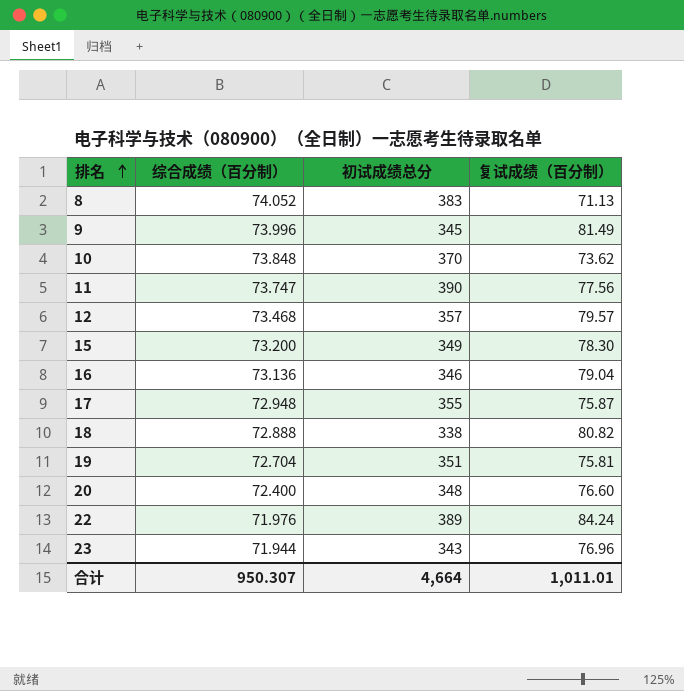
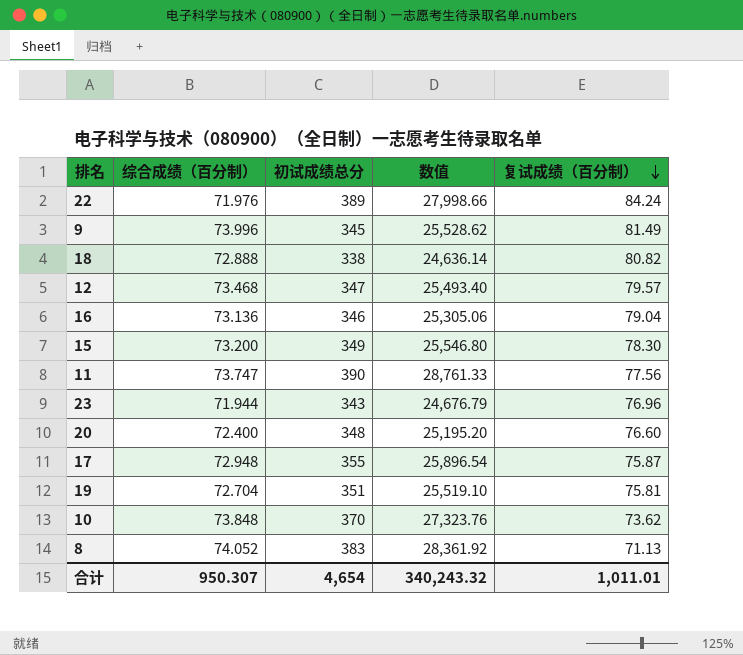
row order: 排名 ascending -> 复试成绩（百分制） descending
column 数值 | formula: none -> [综合成绩（百分制）] * [初试成绩总分]
12 | 初试成绩总分: 357 -> 347
合计 | 初试成绩总分: 4,664 -> 4,654

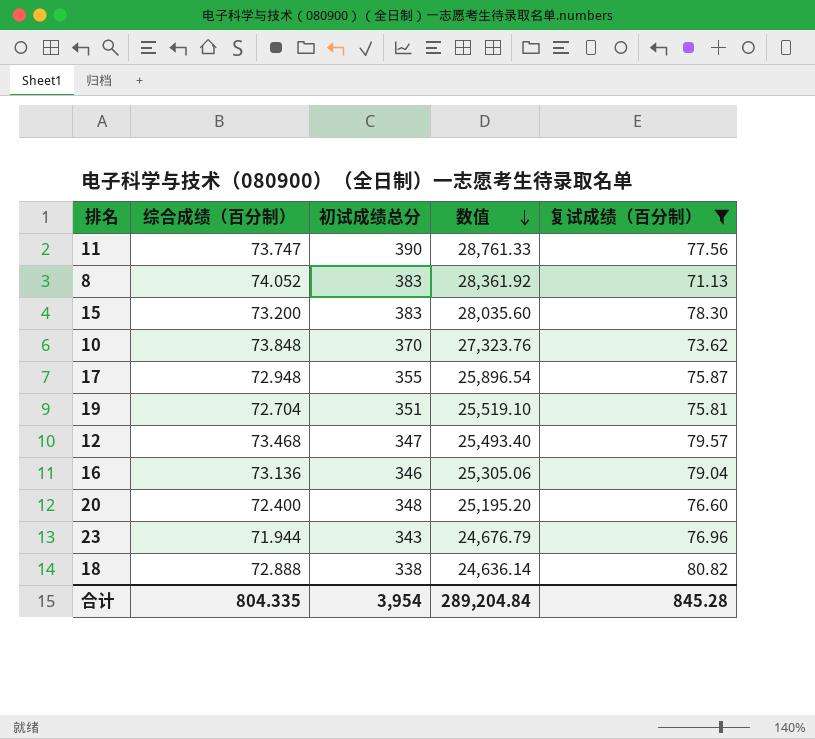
filter: none -> 复试成绩（百分制） <= 80.82
row order: 复试成绩（百分制） descending -> 数值 descending
15 | 初试成绩总分: 349 -> 383
15 | 数值: 25,546.80 -> 28,035.60
合计 | 综合成绩（百分制）: 950.307 -> 804.335
合计 | 初试成绩总分: 4,654 -> 3,954
合计 | 数值: 340,243.32 -> 289,204.84
合计 | 复试成绩（百分制）: 1,011.01 -> 845.28

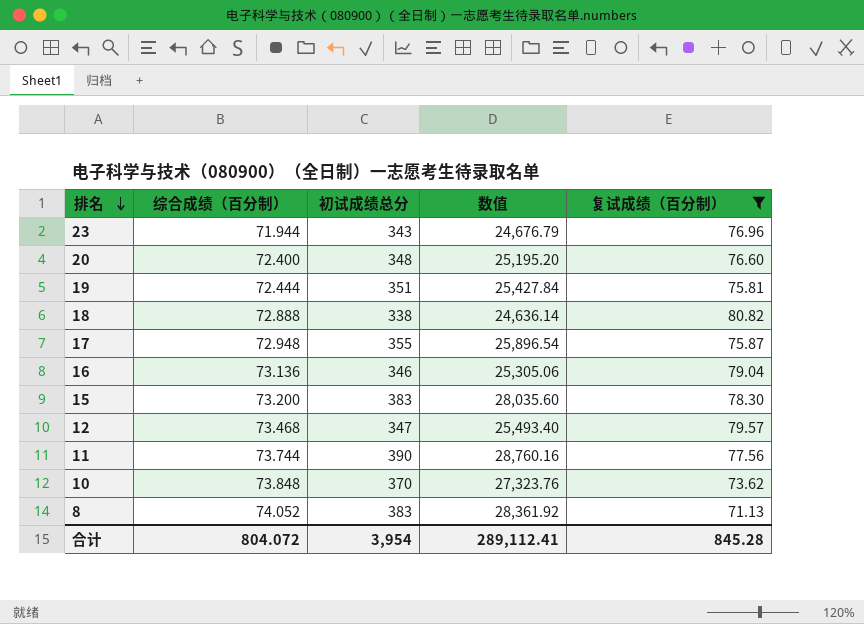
row order: 数值 descending -> 排名 descending
19 | 综合成绩（百分制）: 72.704 -> 72.444
19 | 数值: 25,519.10 -> 25,427.84
11 | 综合成绩（百分制）: 73.747 -> 73.744
11 | 数值: 28,761.33 -> 28,760.16
合计 | 综合成绩（百分制）: 804.335 -> 804.072
合计 | 数值: 289,204.84 -> 289,112.41

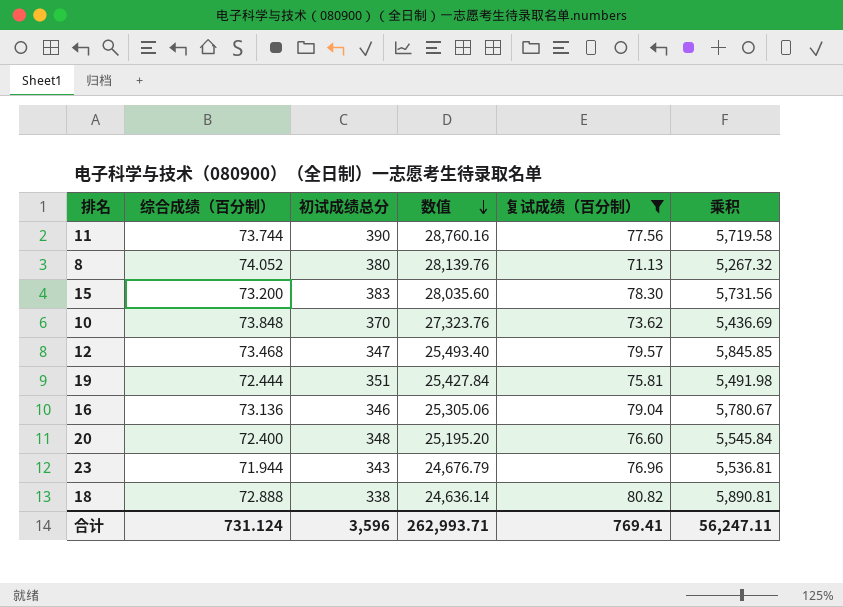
row order: 排名 descending -> 数值 descending
column 乘积 | formula: none -> [综合成绩（百分制）] * [复试成绩（百分制）]
row 17: 72.948 | 355 | 25,896.54 | 75.87 -> none
8 | 初试成绩总分: 383 -> 380
8 | 数值: 28,361.92 -> 28,139.76
合计 | 综合成绩（百分制）: 804.072 -> 731.124
合计 | 初试成绩总分: 3,954 -> 3,596
合计 | 数值: 289,112.41 -> 262,993.71
合计 | 复试成绩（百分制）: 845.28 -> 769.41

